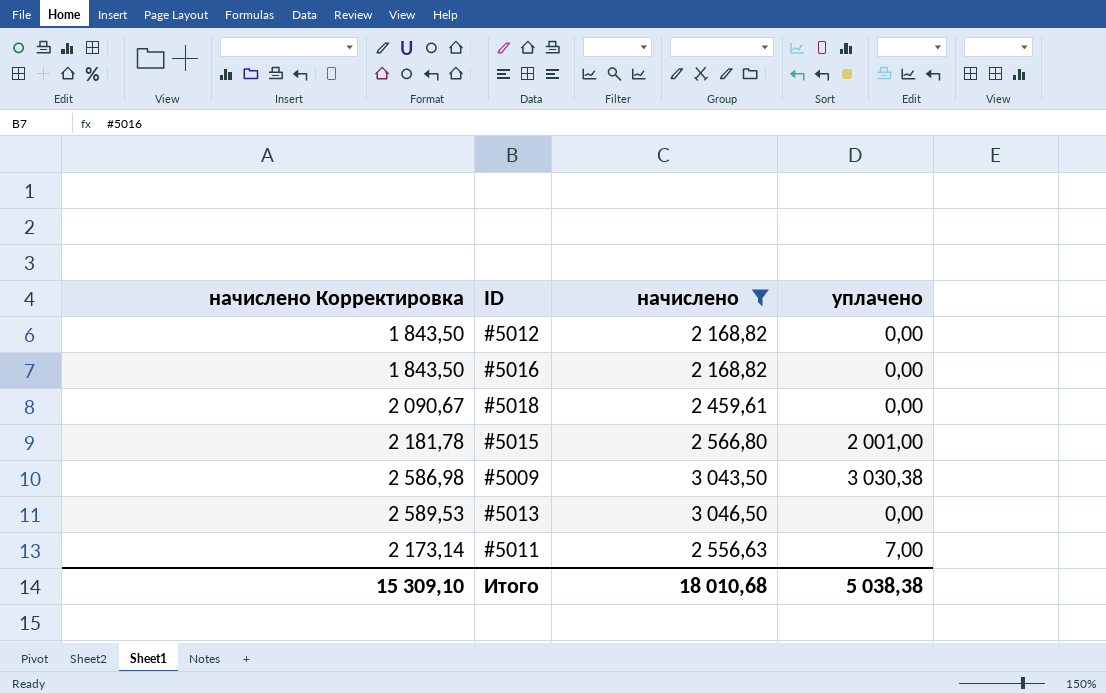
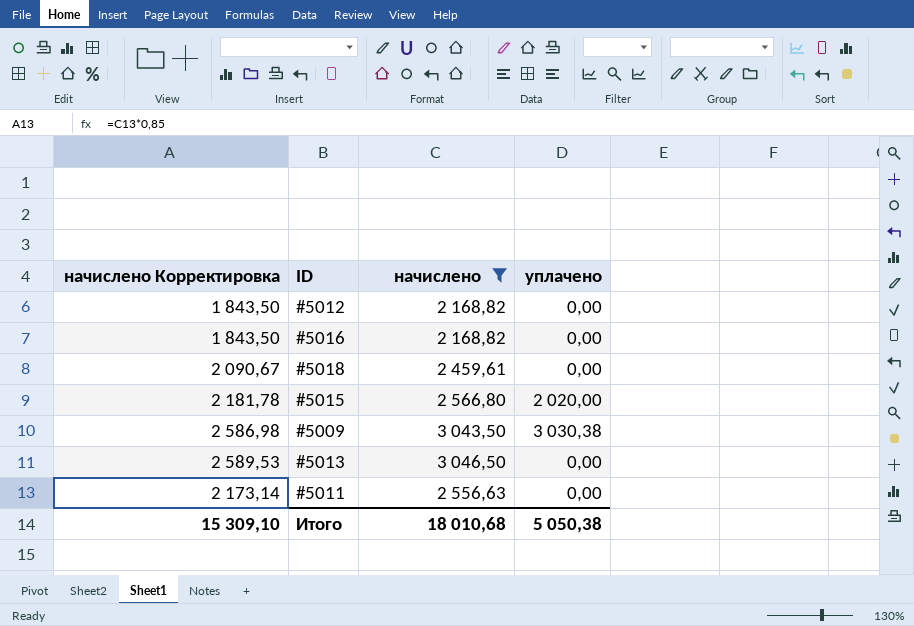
#5015 | уплачено: 2 001,00 -> 2 020,00
#5011 | уплачено: 7,00 -> 0,00
Итого | уплачено: 5 038,38 -> 5 050,38

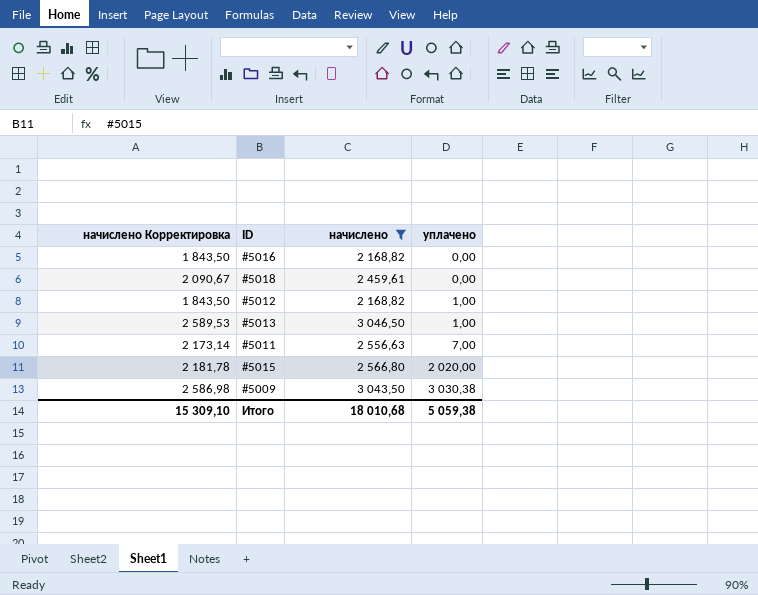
row order: none -> уплачено ascending
#5012 | уплачено: 0,00 -> 1,00
#5013 | уплачено: 0,00 -> 1,00
#5011 | уплачено: 0,00 -> 7,00
Итого | уплачено: 5 050,38 -> 5 059,38

